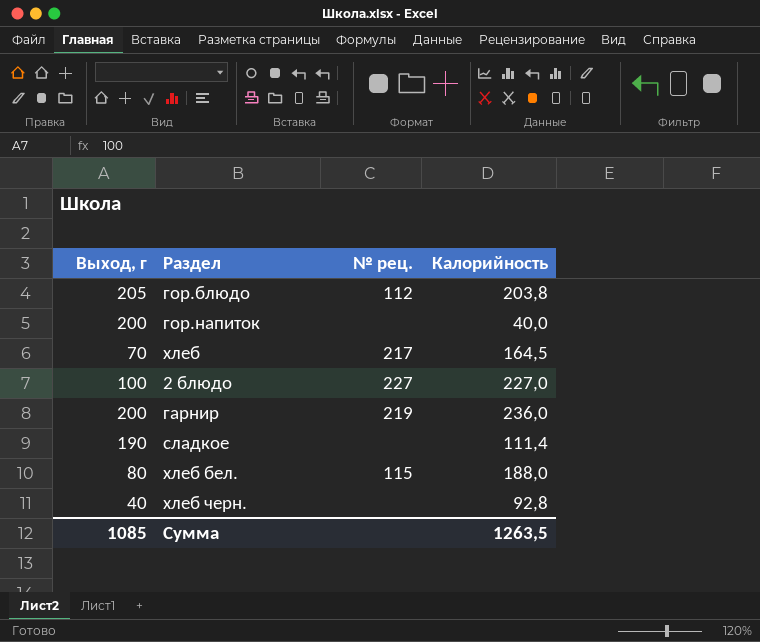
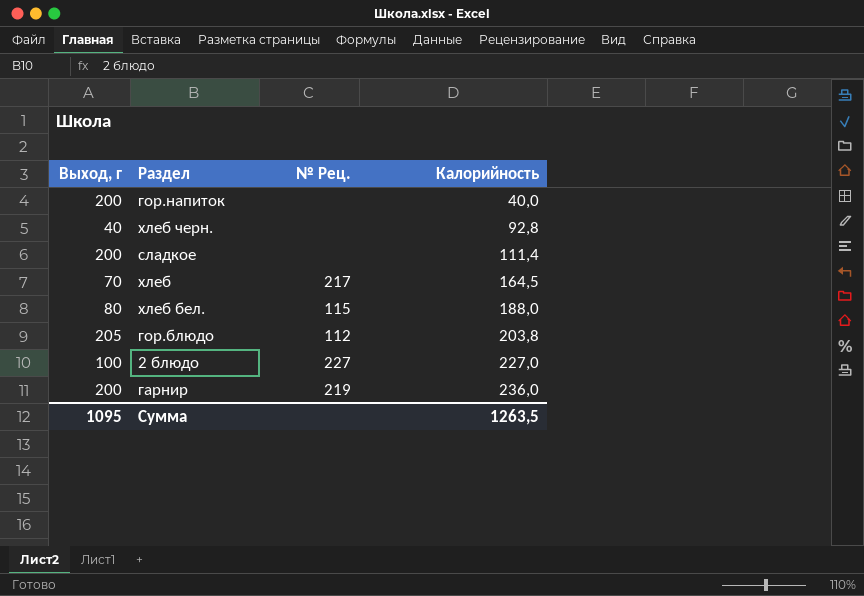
row order: none -> Калорийность ascending
column name: № рец. -> № Рец.
сладкое | Выход, г: 190 -> 200
Сумма | Выход, г: 1085 -> 1095

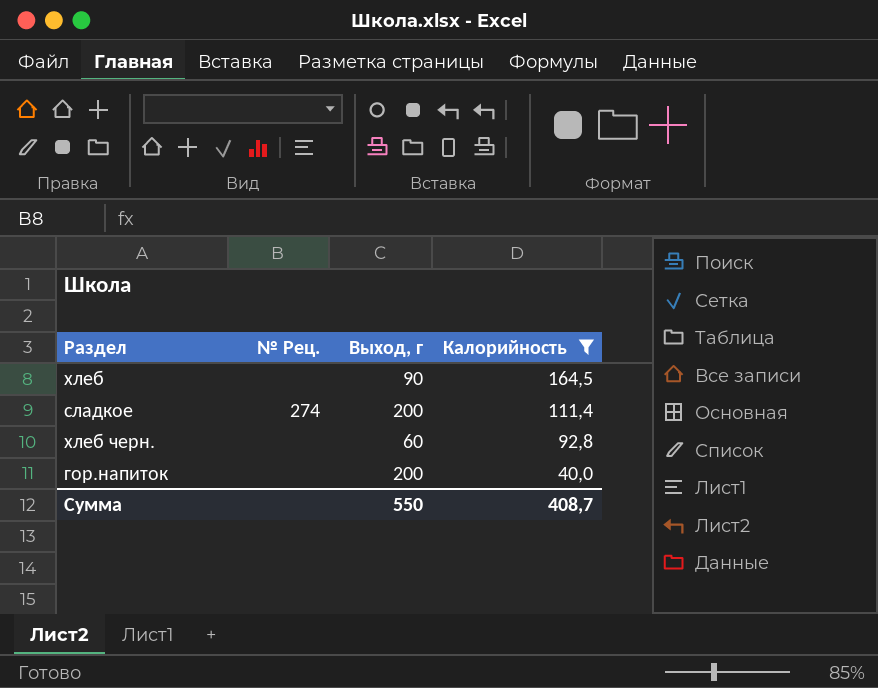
filter: none -> Калорийность <= 164,5
row order: Калорийность ascending -> Калорийность descending
column Выход, г | position: 1 -> 3
хлеб | № Рец.: 217 -> none
хлеб | Выход, г: 70 -> 90
сладкое | № Рец.: none -> 274
хлеб черн. | Выход, г: 40 -> 60
Сумма | Выход, г: 1095 -> 550
Сумма | Калорийность: 1263,5 -> 408,7

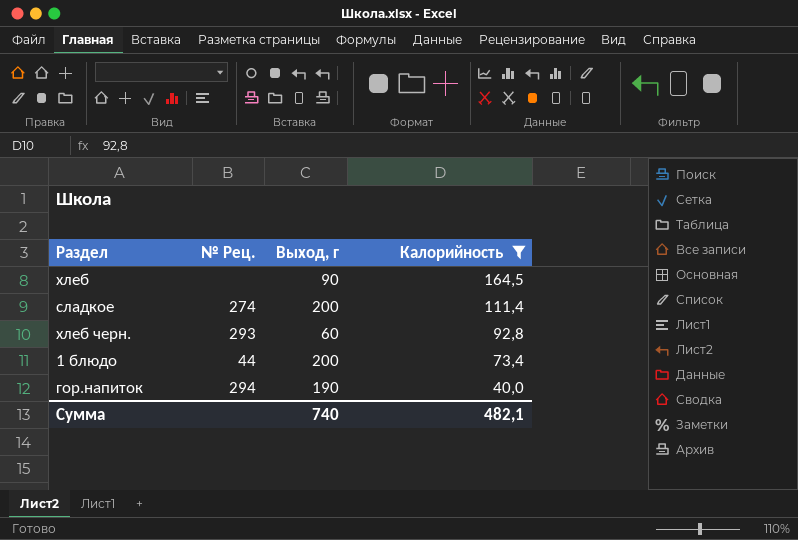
хлеб черн. | № Рец.: none -> 293
row 1 блюдо: none -> 44 | 200 | 73,4
гор.напиток | № Рец.: none -> 294
гор.напиток | Выход, г: 200 -> 190
Сумма | Выход, г: 550 -> 740
Сумма | Калорийность: 408,7 -> 482,1

